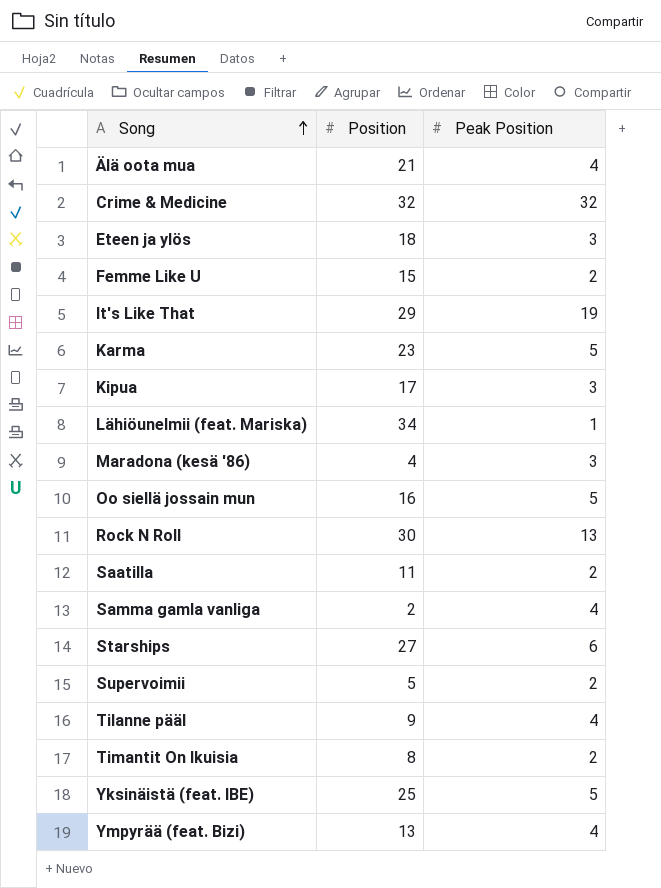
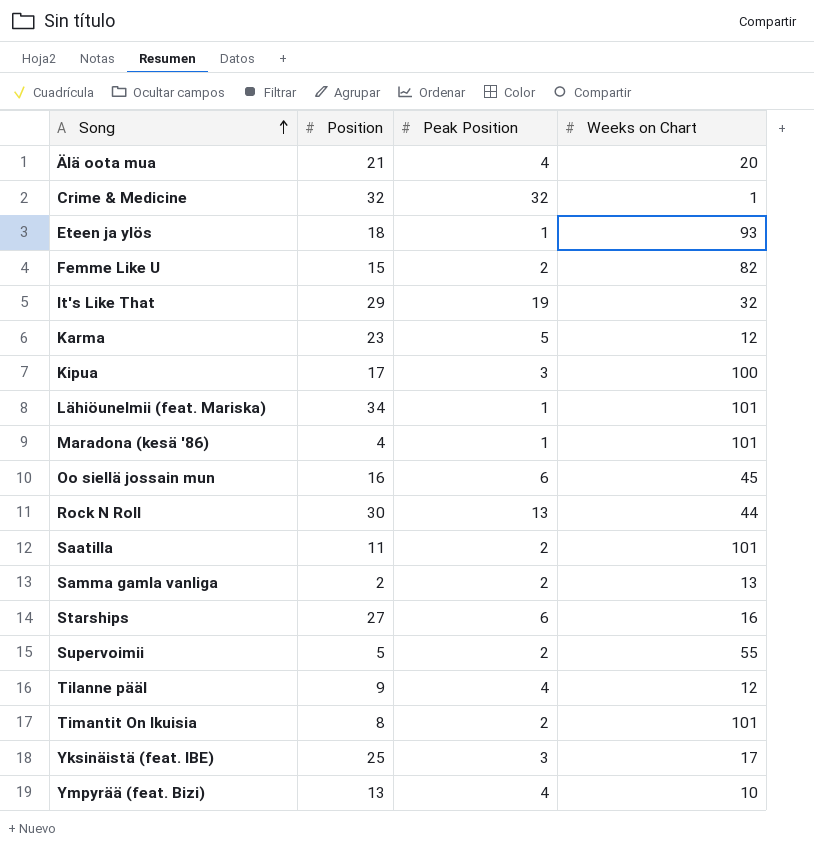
column Weeks on Chart | position: none -> 4
Eteen ja ylös | Peak Position: 3 -> 1
Maradona (kesä '86) | Peak Position: 3 -> 1
Oo siellä jossain mun | Peak Position: 5 -> 6
Samma gamla vanliga | Peak Position: 4 -> 2
Yksinäistä (feat. IBE) | Peak Position: 5 -> 3

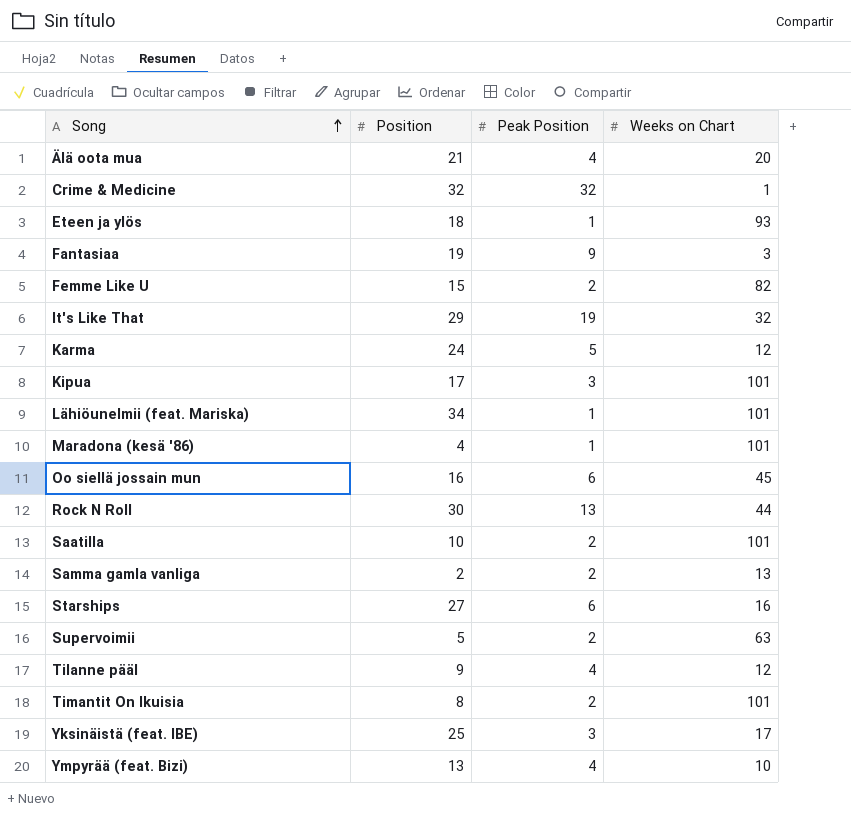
row Fantasiaa: none -> 19 | 9 | 3
Karma | Position: 23 -> 24
Kipua | Weeks on Chart: 100 -> 101
Saatilla | Position: 11 -> 10
Supervoimii | Weeks on Chart: 55 -> 63

